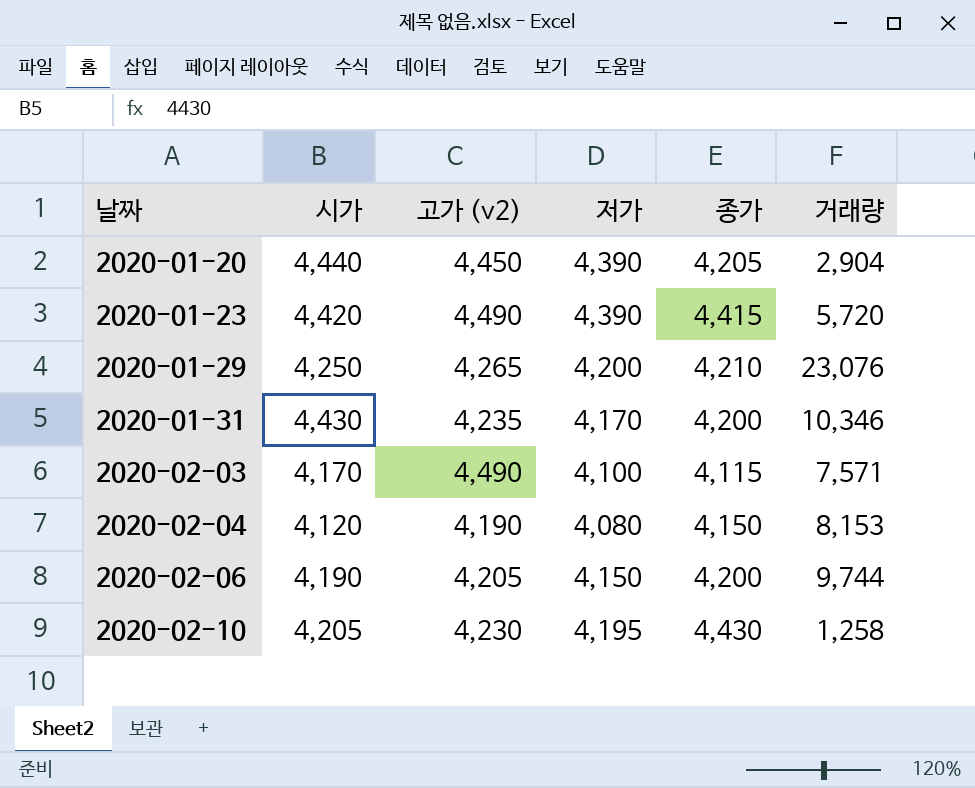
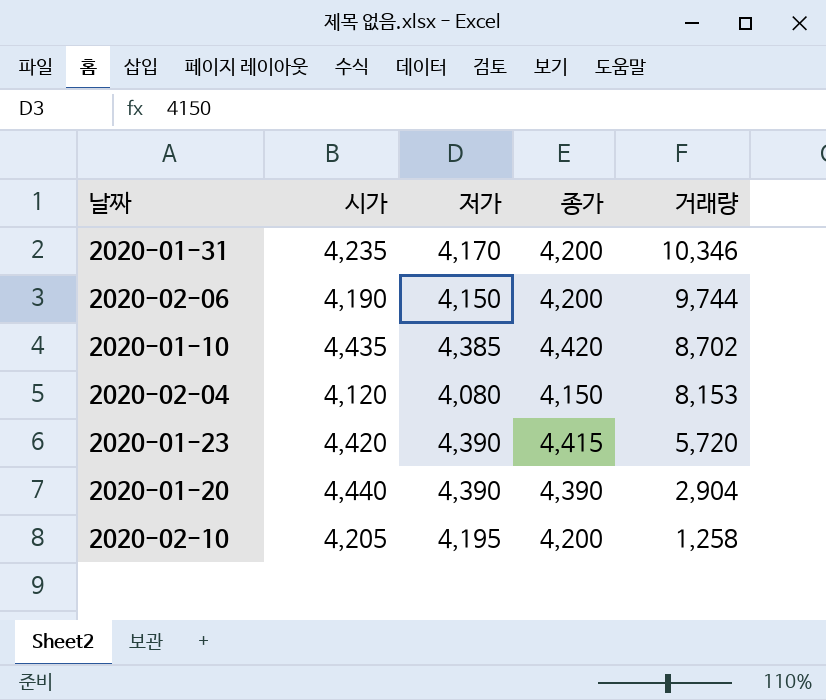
row order: 날짜 ascending -> 거래량 descending
column 고가 (v2) | position: 3 -> none
row 2020-01-29: 4,250 | 4,265 | 4,200 | 4,210 | 23,076 -> none
row 2020-02-03: 4,170 | 4,490 | 4,100 | 4,115 | 7,571 -> none
2020-01-31 | 시가: 4,430 -> 4,235
row 2020-01-10: none -> 4,435 | 4,385 | 4,420 | 8,702
2020-01-20 | 종가: 4,205 -> 4,390
2020-02-10 | 종가: 4,430 -> 4,200

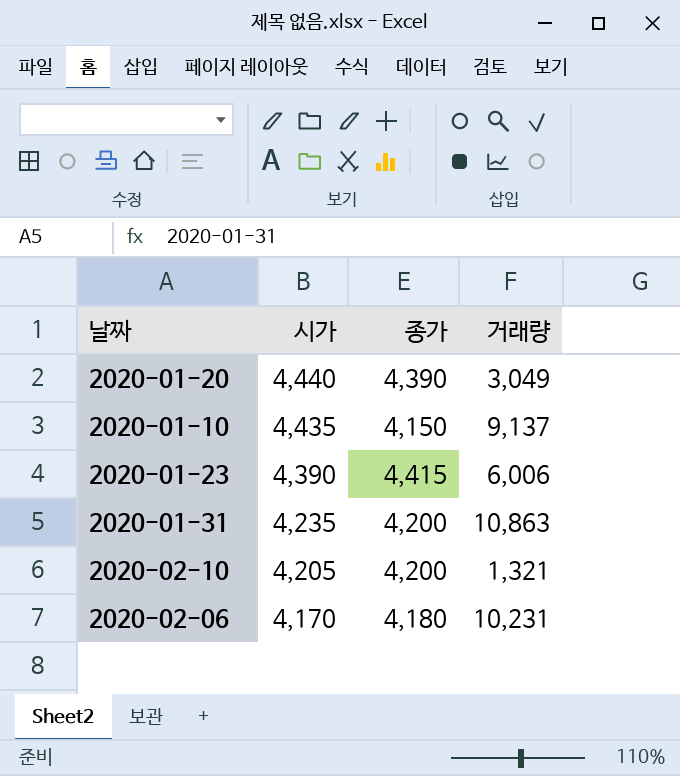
row order: 거래량 descending -> 시가 descending
column 저가 | position: 3 -> none
row 2020-02-04: 4,120 | 4,080 | 4,150 | 8,153 -> none
2020-01-20 | 거래량: 2,904 -> 3,049
2020-01-10 | 종가: 4,420 -> 4,150
2020-01-10 | 거래량: 8,702 -> 9,137
2020-01-23 | 시가: 4,420 -> 4,390
2020-01-23 | 거래량: 5,720 -> 6,006
2020-01-31 | 거래량: 10,346 -> 10,863
2020-02-10 | 거래량: 1,258 -> 1,321
2020-02-06 | 시가: 4,190 -> 4,170
2020-02-06 | 종가: 4,200 -> 4,180
2020-02-06 | 거래량: 9,744 -> 10,231

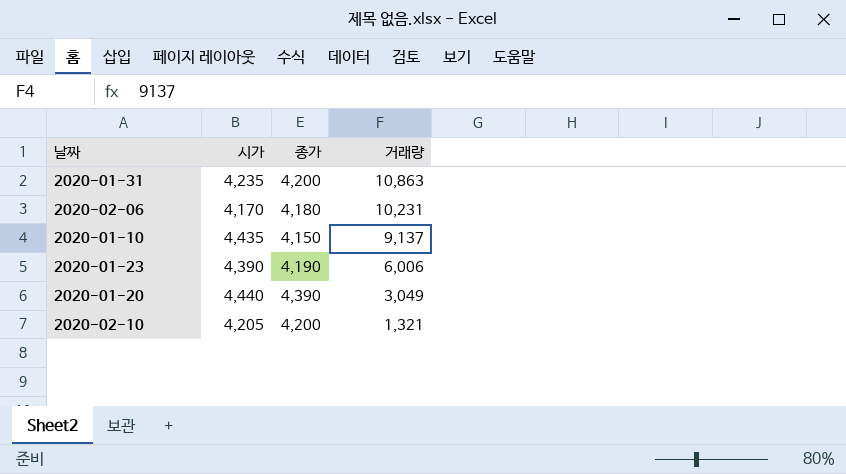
row order: 시가 descending -> 거래량 descending
2020-01-23 | 종가: 4,415 -> 4,190

